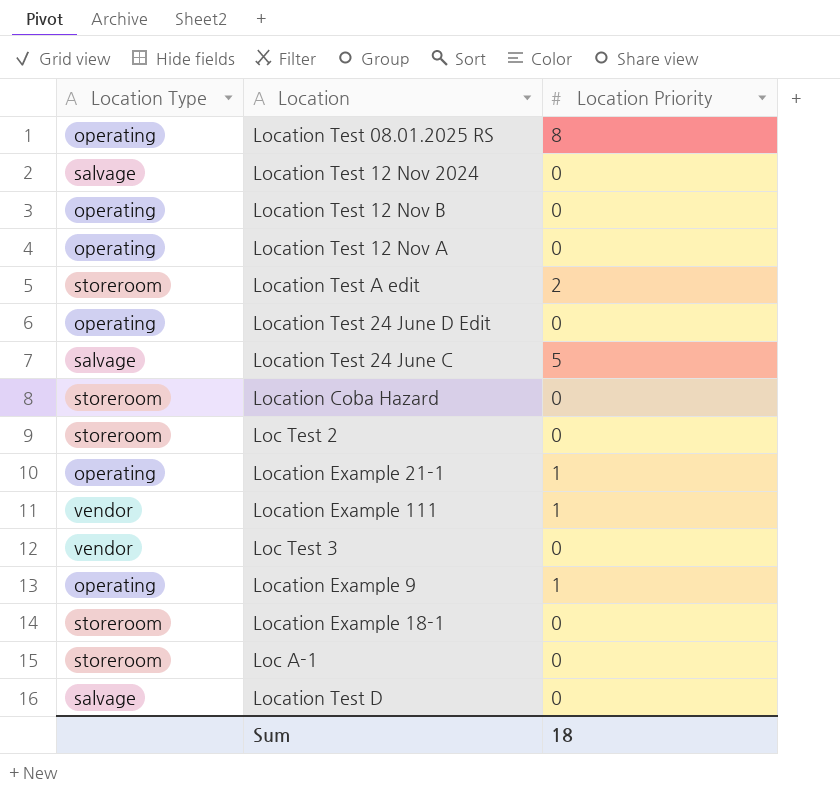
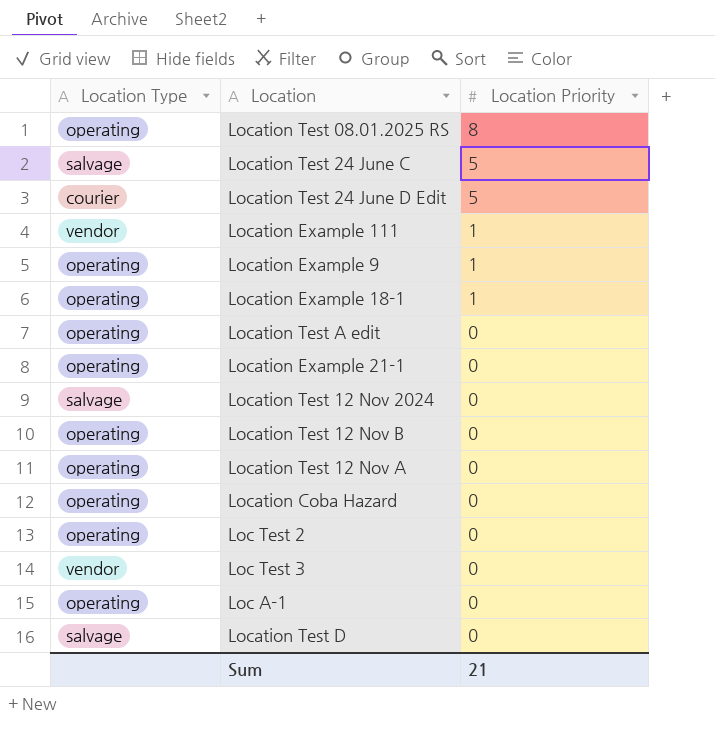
row order: none -> Location Priority descending
Location Test 24 June D Edit | Location Type: operating -> courier
Location Test 24 June D Edit | Location Priority: 0 -> 5
Location Example 18-1 | Location Type: storeroom -> operating
Location Example 18-1 | Location Priority: 0 -> 1
Location Test A edit | Location Type: storeroom -> operating
Location Test A edit | Location Priority: 2 -> 0
Location Example 21-1 | Location Priority: 1 -> 0
Location Coba Hazard | Location Type: storeroom -> operating
Loc Test 2 | Location Type: storeroom -> operating
Loc A-1 | Location Type: storeroom -> operating
Sum | Location Priority: 18 -> 21

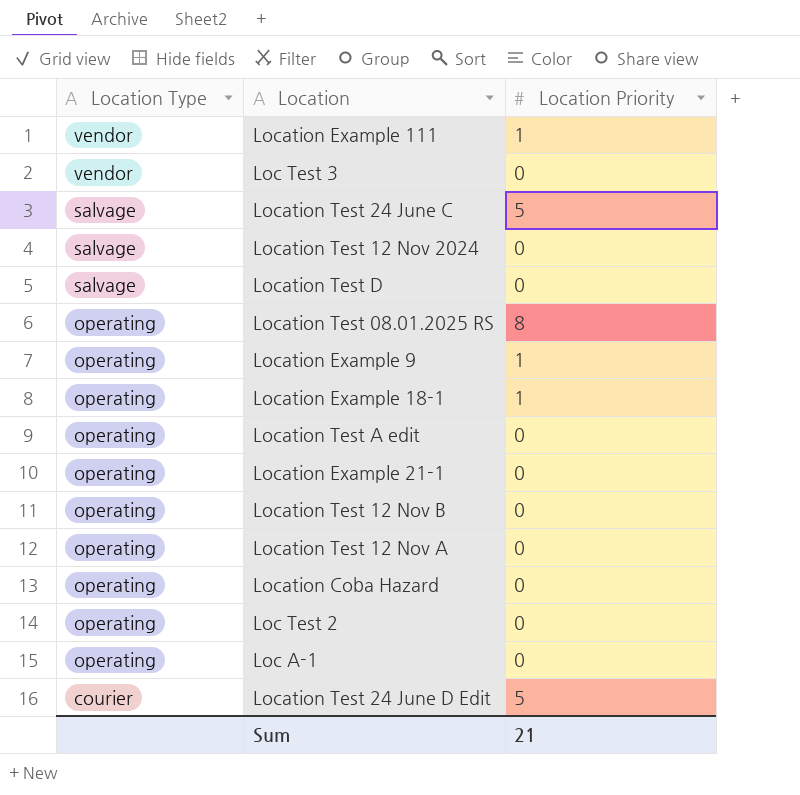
row order: Location Priority descending -> Location Type descending

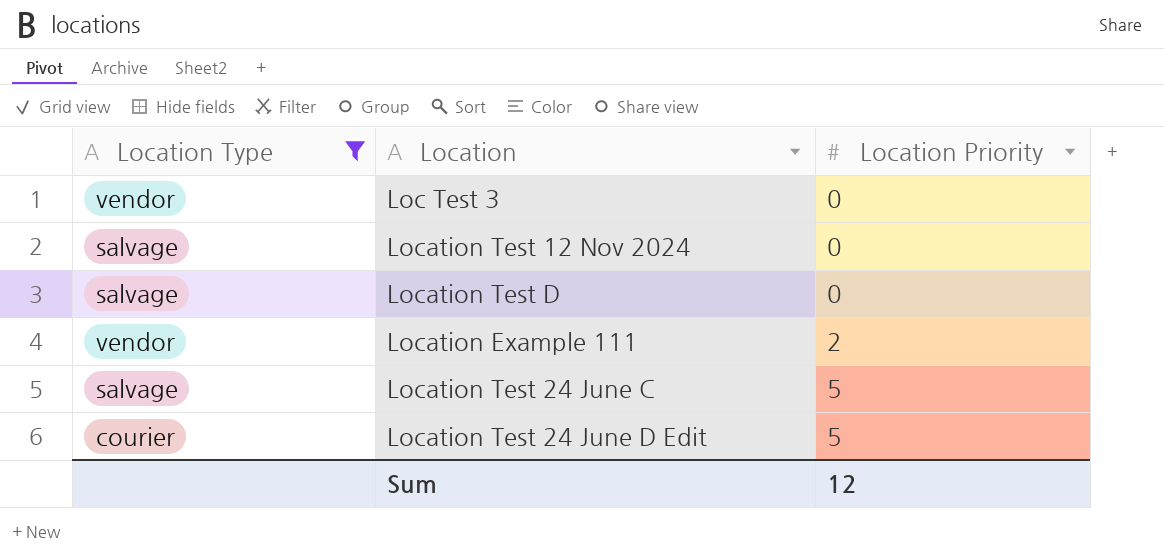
filter: none -> Location Type != operating
row order: Location Type descending -> Location Priority ascending
Location Example 111 | Location Priority: 1 -> 2
Sum | Location Priority: 21 -> 12

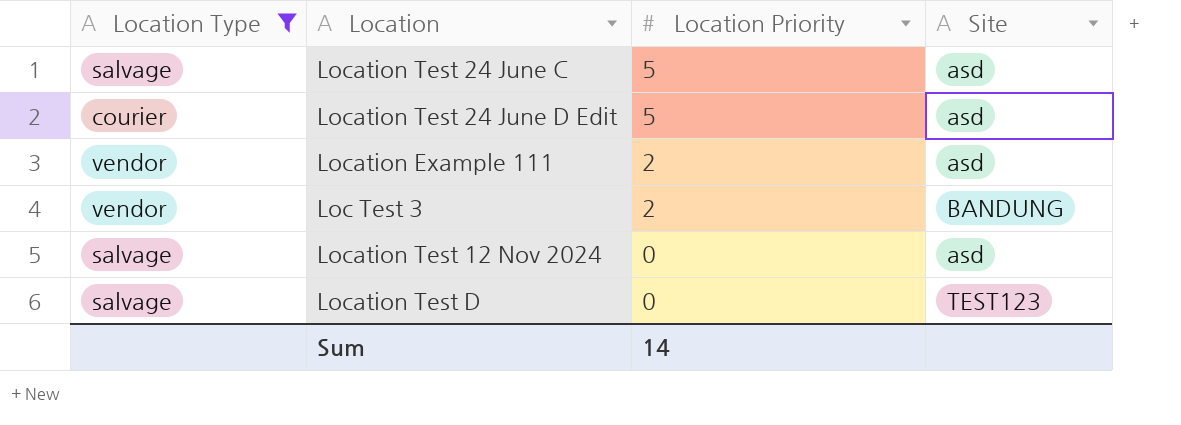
row order: Location Priority ascending -> Location Priority descending
column Site | position: none -> 4
Loc Test 3 | Location Priority: 0 -> 2
Sum | Location Priority: 12 -> 14

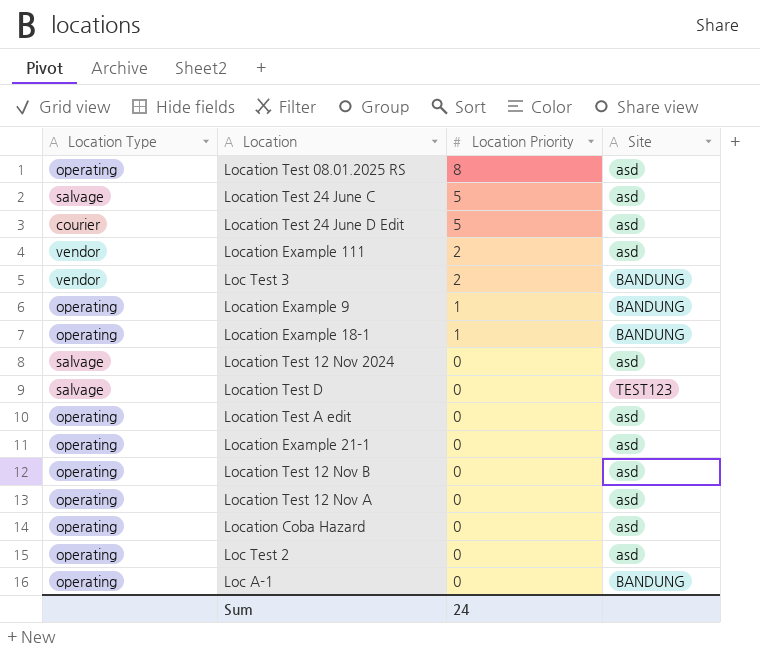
filter: Location Type != operating -> none
Sum | Location Priority: 14 -> 24

